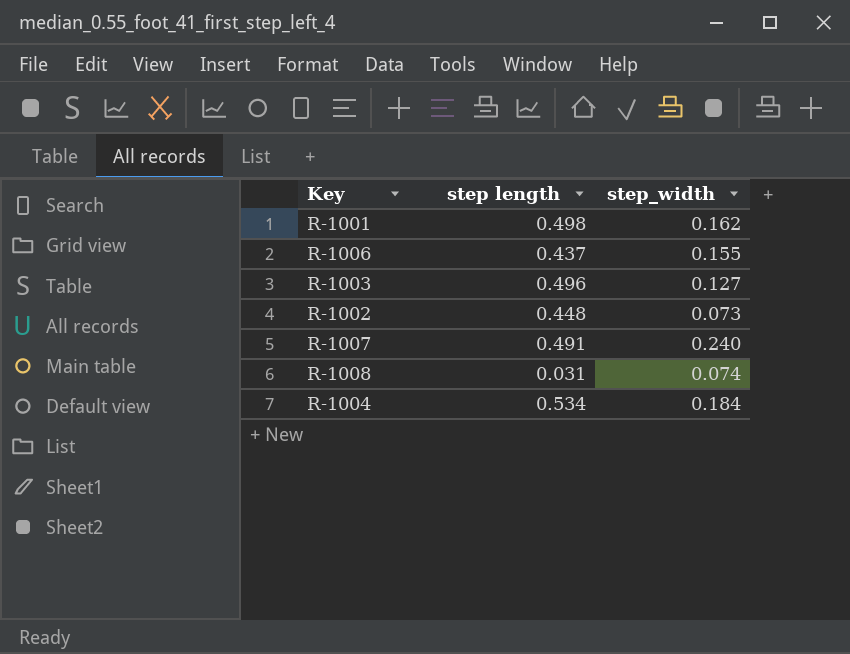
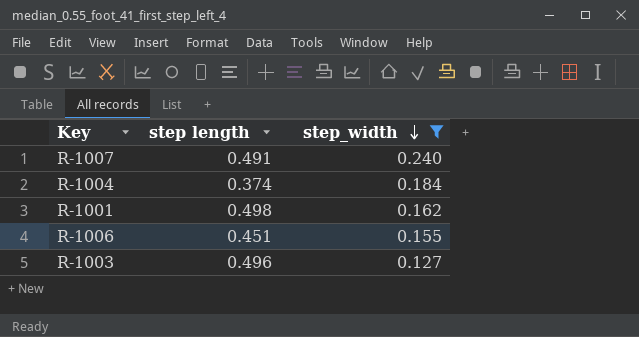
filter: none -> step_width >= 0.127
row order: none -> step_width descending
R-1004 | step length: 0.534 -> 0.374
R-1006 | step length: 0.437 -> 0.451

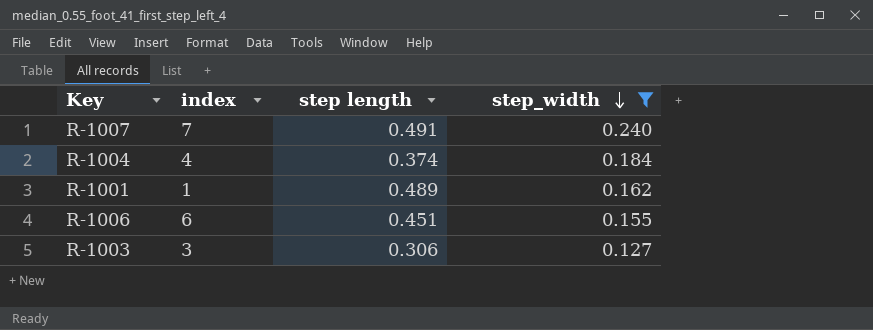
column index | position: none -> 2
R-1001 | step length: 0.498 -> 0.489
R-1003 | step length: 0.496 -> 0.306

